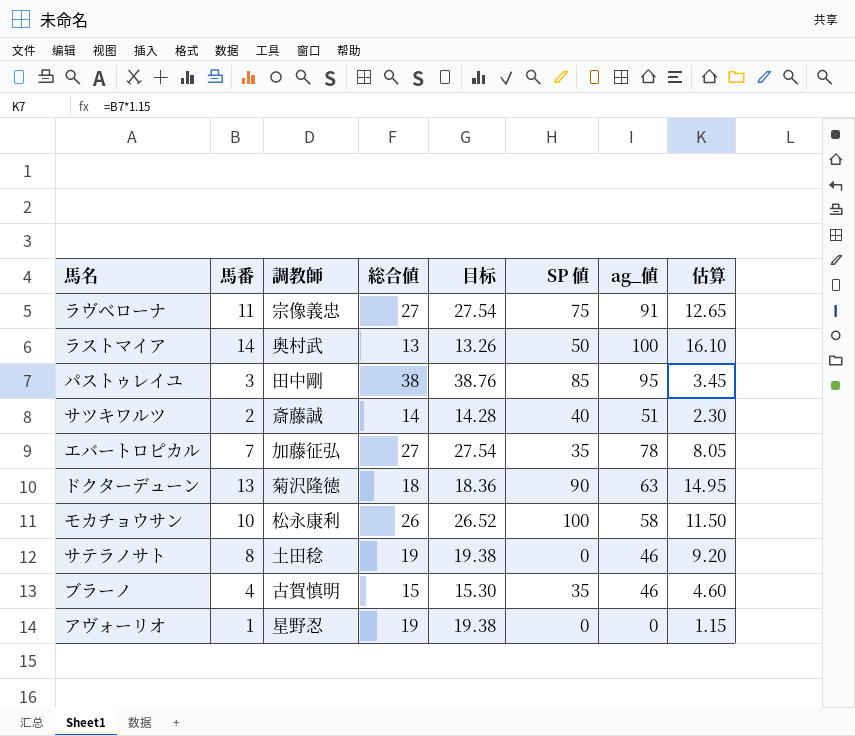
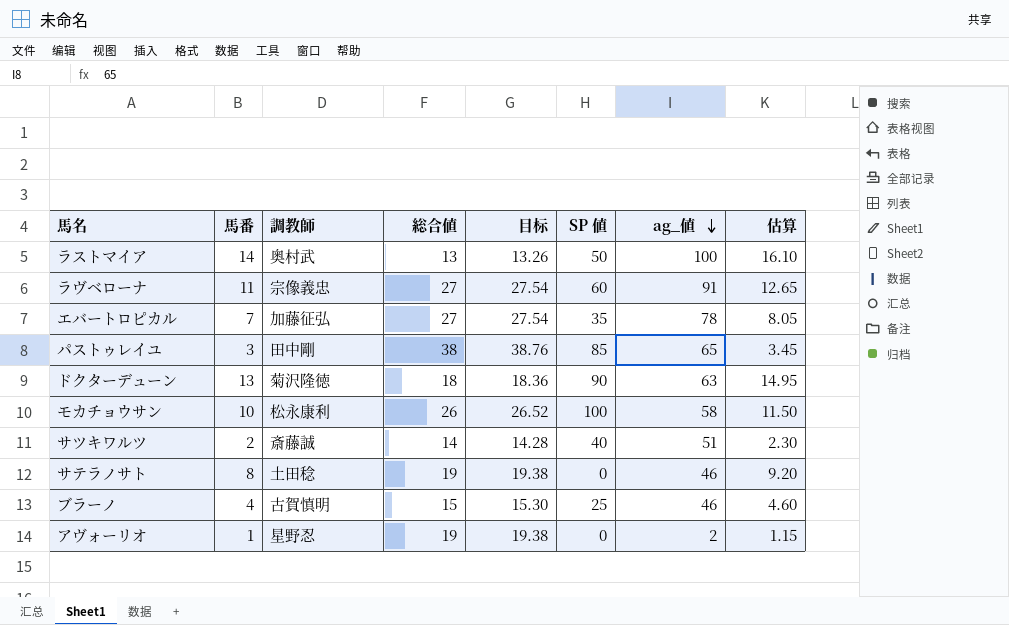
row order: none -> ag_値 descending
ラヴベローナ | SP 値: 75 -> 60
パストゥレイユ | ag_値: 95 -> 65
ブラーノ | SP 値: 35 -> 25
アヴォーリオ | ag_値: 0 -> 2

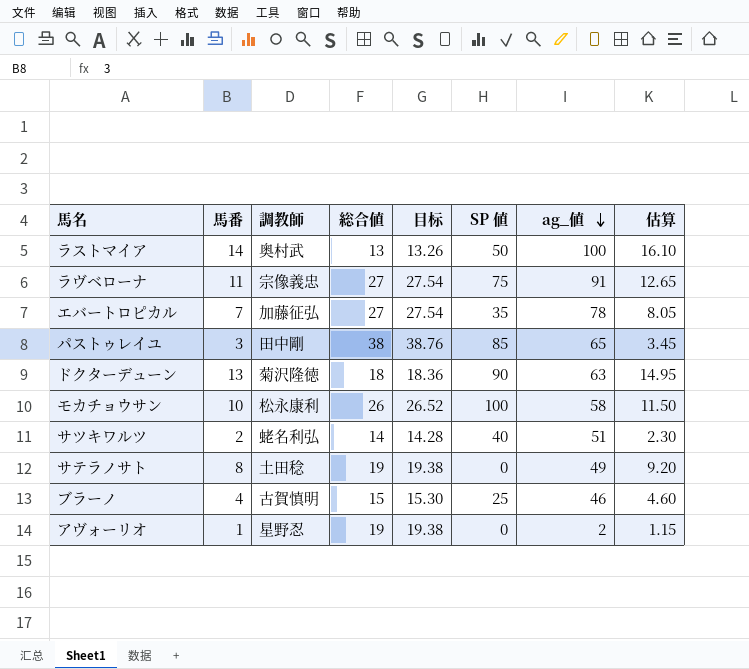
ラヴベローナ | SP 値: 60 -> 75
サツキワルツ | 調教師: 斎藤誠 -> 蛯名利弘
サテラノサト | ag_値: 46 -> 49

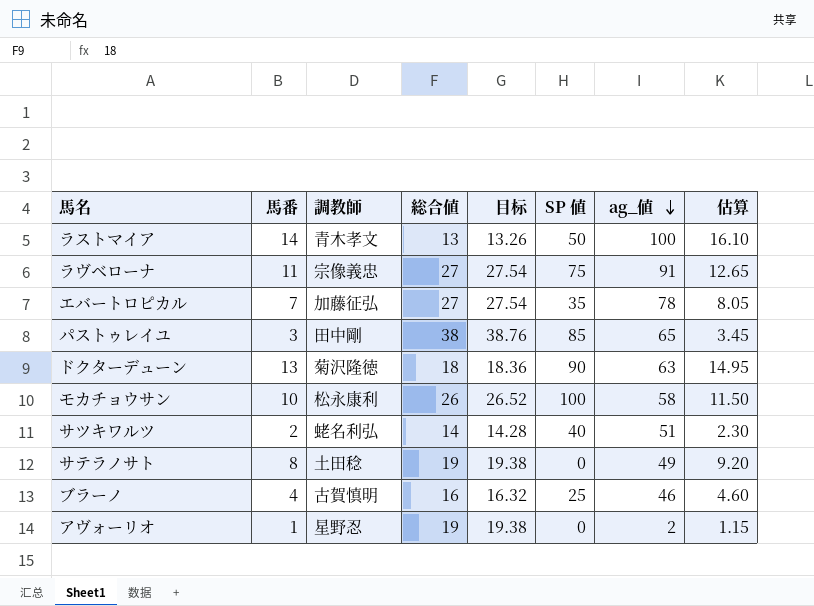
ラストマイア | 調教師: 奥村武 -> 青木孝文
ブラーノ | 総合値: 15 -> 16
ブラーノ | 目标: 15.30 -> 16.32

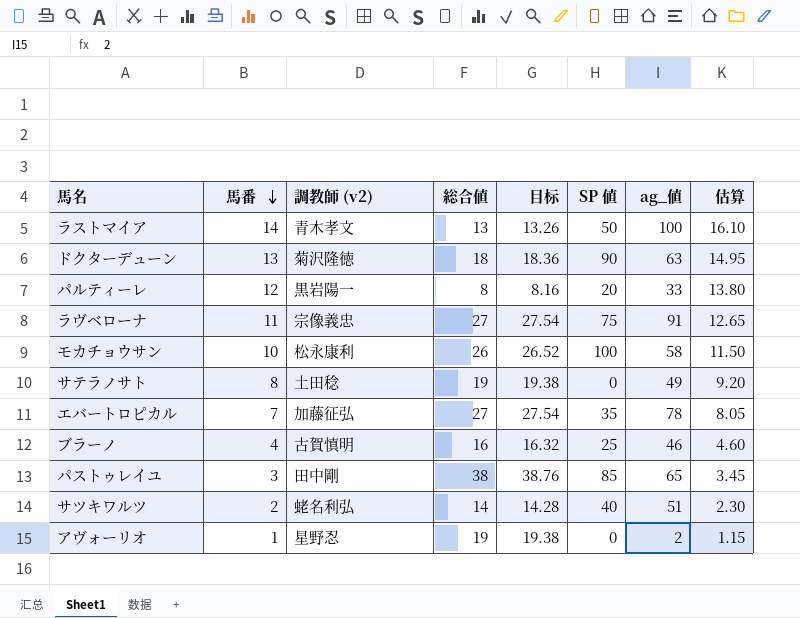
row order: ag_値 descending -> 馬番 descending
column name: 調教師 -> 調教師 (v2)
row パルティーレ: none -> 12 | 黒岩陽一 | 8 | 8.16 | 20 | 33 | 13.80

